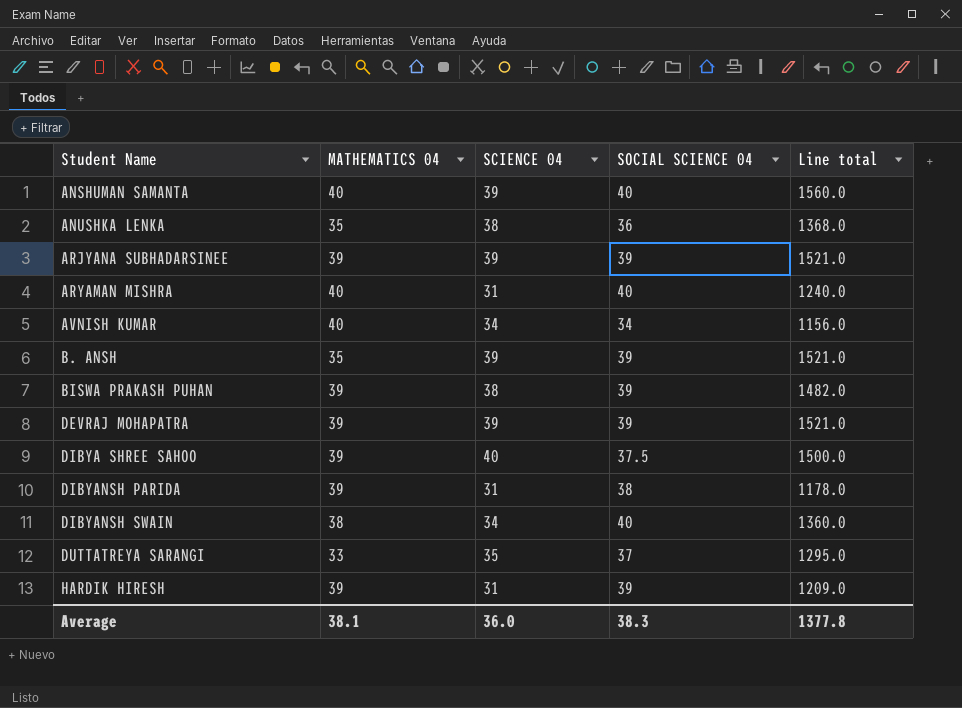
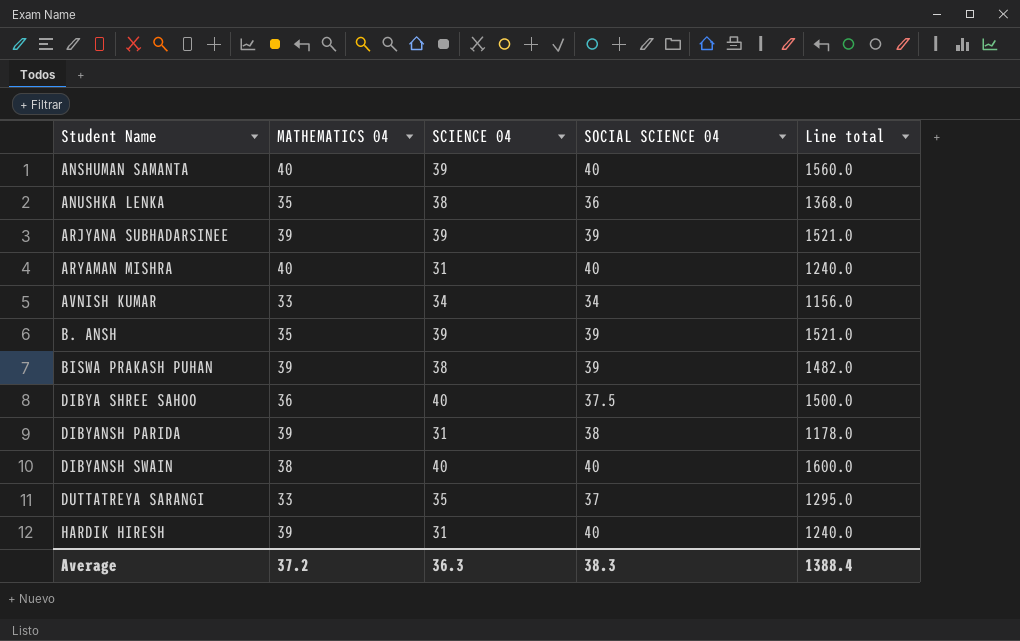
row DEVRAJ MOHAPATRA: 39 | 39 | 39 | 1521.0 -> none
AVNISH KUMAR | MATHEMATICS 04: 40 -> 33
DIBYA SHREE SAHOO | MATHEMATICS 04: 39 -> 36
DIBYANSH SWAIN | SCIENCE 04: 34 -> 40
DIBYANSH SWAIN | Line total: 1360.0 -> 1600.0
HARDIK HIRESH | SOCIAL SCIENCE 04: 39 -> 40
HARDIK HIRESH | Line total: 1209.0 -> 1240.0
Average | MATHEMATICS 04: 38.1 -> 37.2
Average | SCIENCE 04: 36.0 -> 36.3
Average | Line total: 1377.8 -> 1388.4

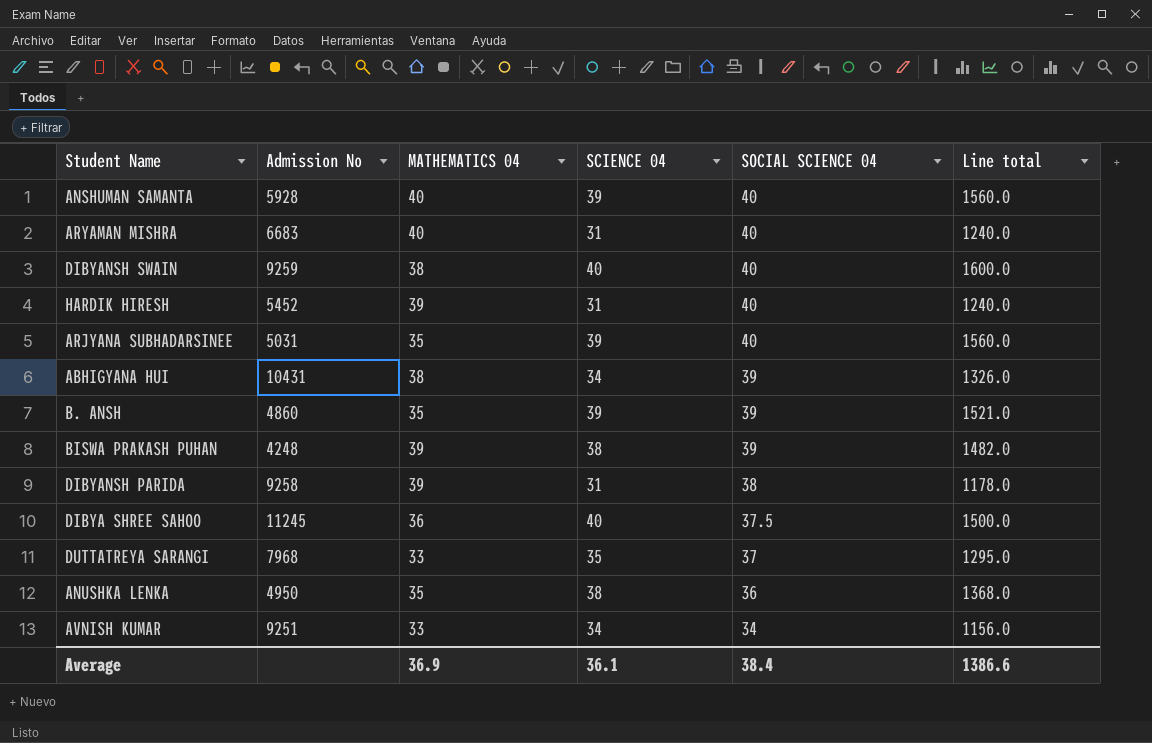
row order: Student Name ascending -> SOCIAL SCIENCE 04 descending
column Admission No | position: none -> 2
ARJYANA SUBHADARSINEE | MATHEMATICS 04: 39 -> 35
ARJYANA SUBHADARSINEE | SOCIAL SCIENCE 04: 39 -> 40
ARJYANA SUBHADARSINEE | Line total: 1521.0 -> 1560.0
row ABHIGYANA HUI: none -> 10431 | 38 | 34 | 39 | 1326.0
Average | MATHEMATICS 04: 37.2 -> 36.9
Average | SCIENCE 04: 36.3 -> 36.1
Average | SOCIAL SCIENCE 04: 38.3 -> 38.4
Average | Line total: 1388.4 -> 1386.6

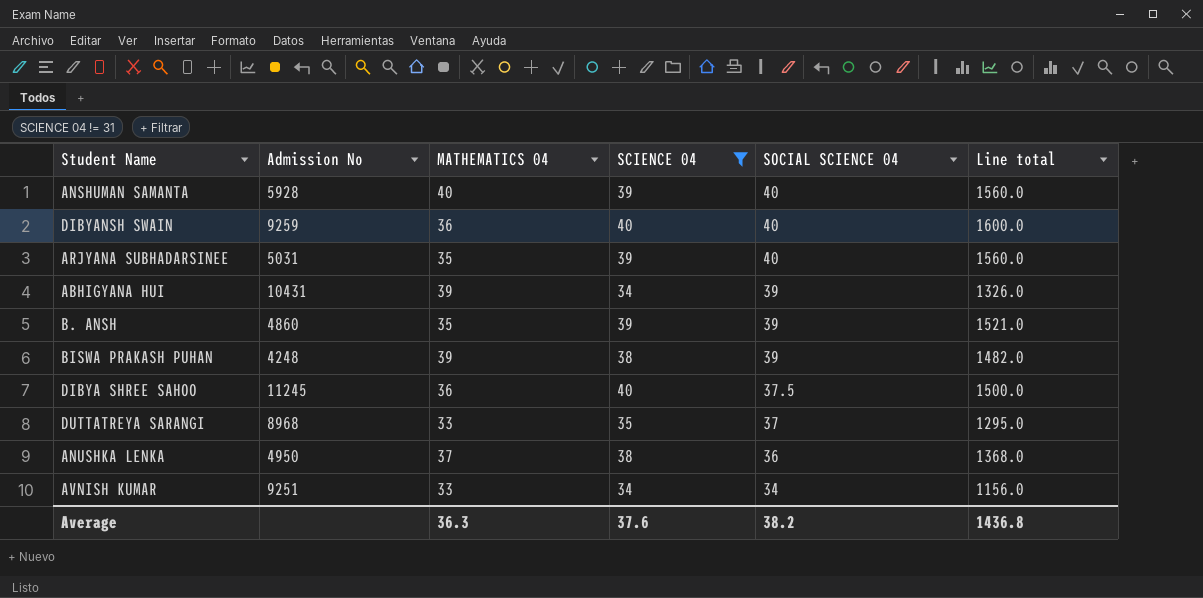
filter: none -> SCIENCE 04 != 31
DIBYANSH SWAIN | MATHEMATICS 04: 38 -> 36
ABHIGYANA HUI | MATHEMATICS 04: 38 -> 39
DUTTATREYA SARANGI | Admission No: 7968 -> 8968
ANUSHKA LENKA | MATHEMATICS 04: 35 -> 37
Average | MATHEMATICS 04: 36.9 -> 36.3
Average | SCIENCE 04: 36.1 -> 37.6
Average | SOCIAL SCIENCE 04: 38.4 -> 38.2
Average | Line total: 1386.6 -> 1436.8

